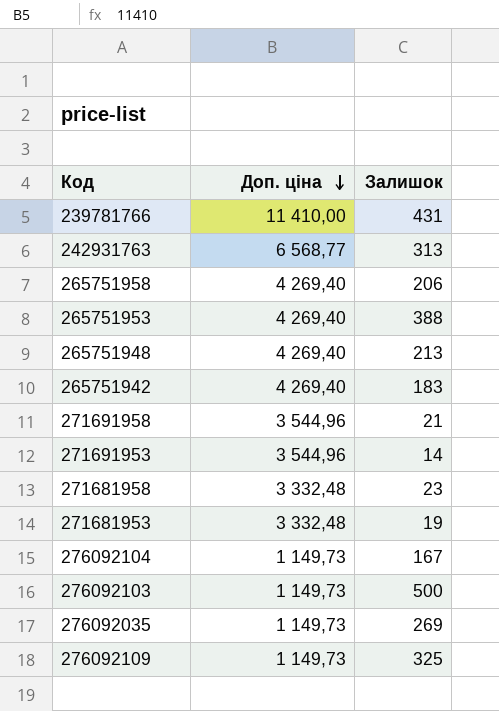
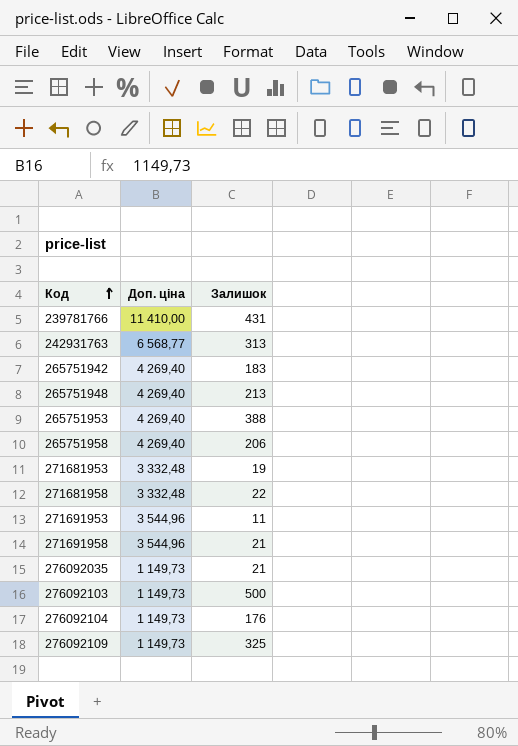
row order: Доп. ціна descending -> Код ascending
271681958 | Залишок: 23 -> 22
271691953 | Залишок: 14 -> 11
276092035 | Залишок: 269 -> 21
276092104 | Залишок: 167 -> 176

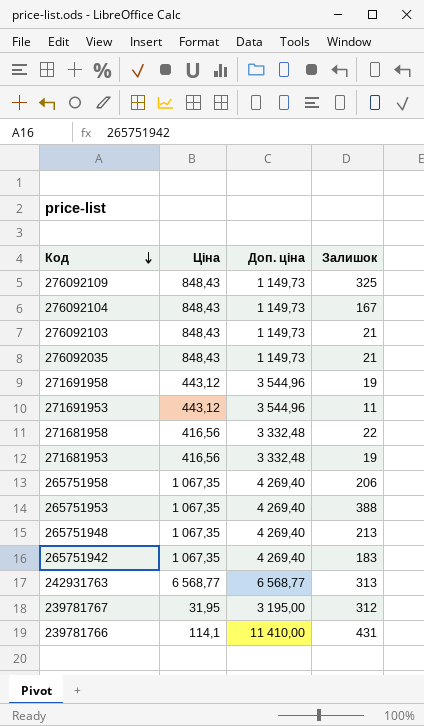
row order: Код ascending -> Код descending
column Ціна | position: none -> 2
276092104 | Залишок: 176 -> 167
276092103 | Залишок: 500 -> 21
271691958 | Залишок: 21 -> 19
row 239781767: none -> 31,95 | 3 195,00 | 312

